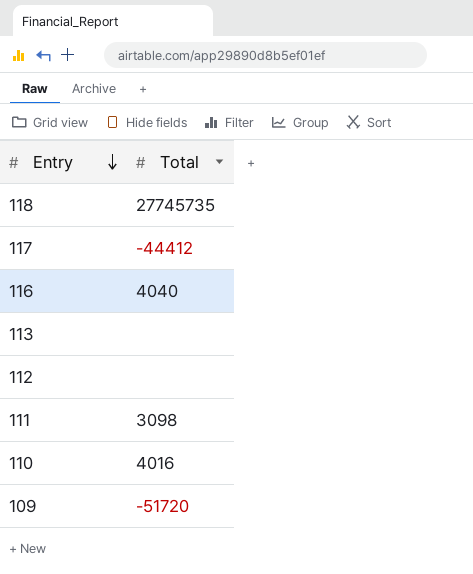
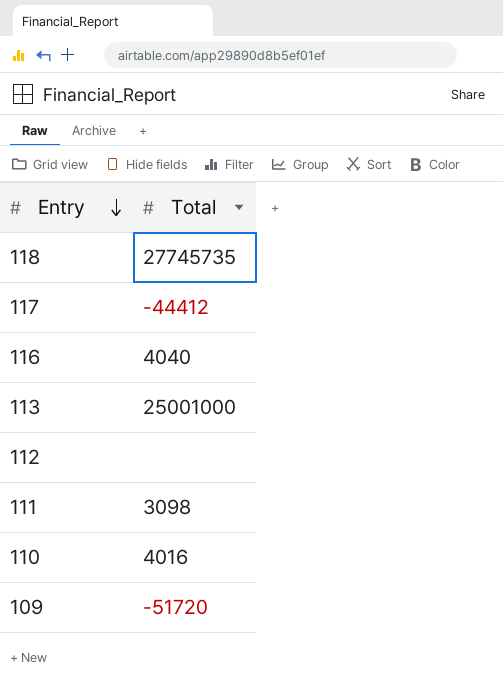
113 | Total: none -> 25001000

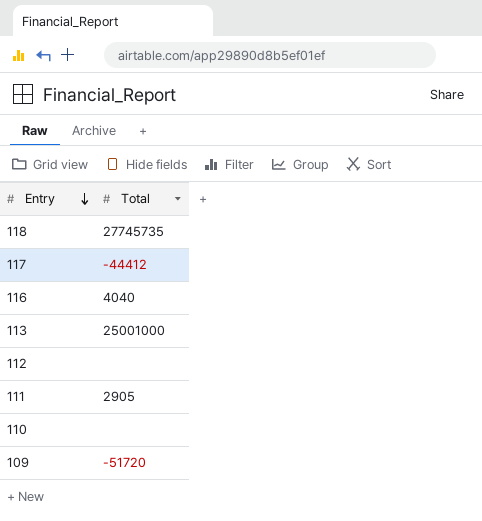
111 | Total: 3098 -> 2905
110 | Total: 4016 -> none

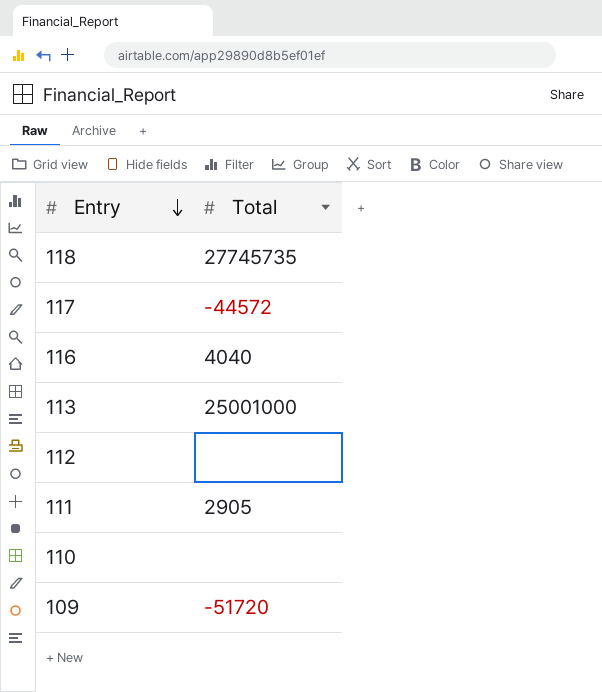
117 | Total: -44412 -> -44572

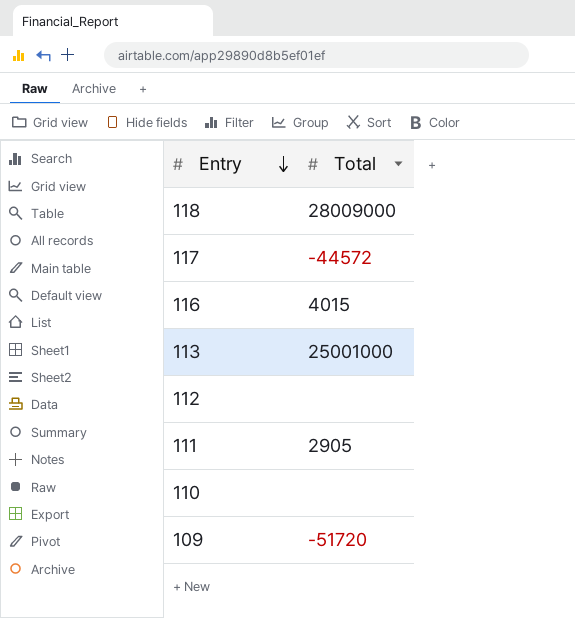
118 | Total: 27745735 -> 28009000
116 | Total: 4040 -> 4015

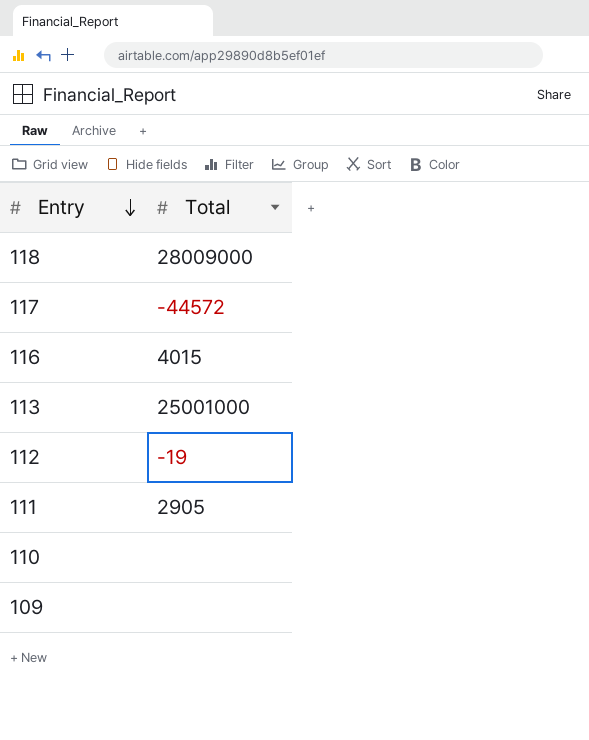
112 | Total: none -> -19
109 | Total: -51720 -> none

